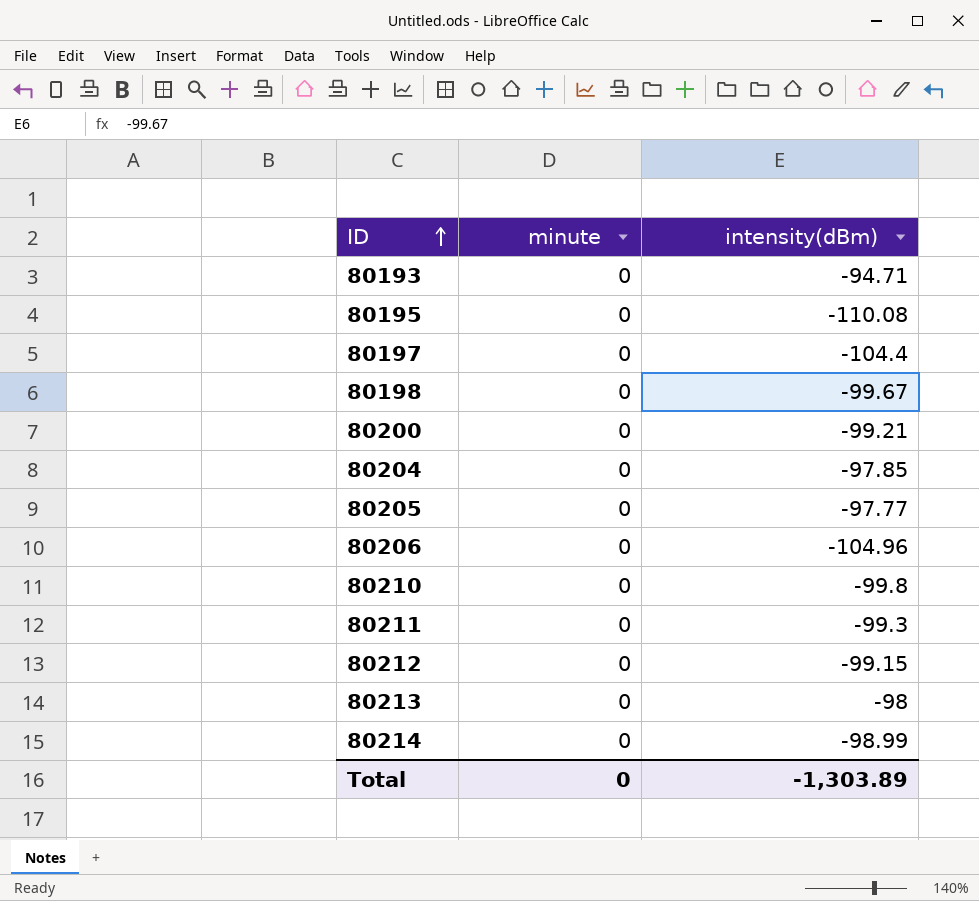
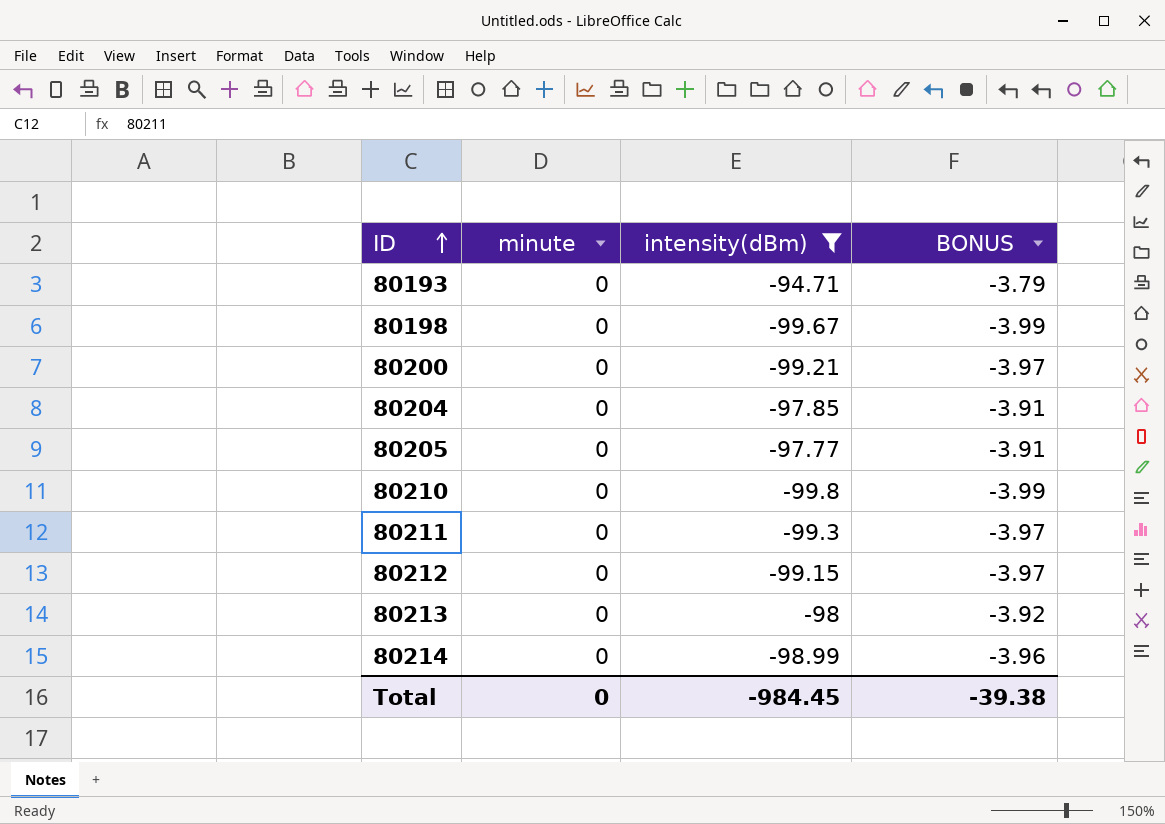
filter: none -> intensity(dBm) >= -99.8
column BONUS | formula: none -> [intensity(dBm)] * 0.04
Total | intensity(dBm): -1,303.89 -> -984.45

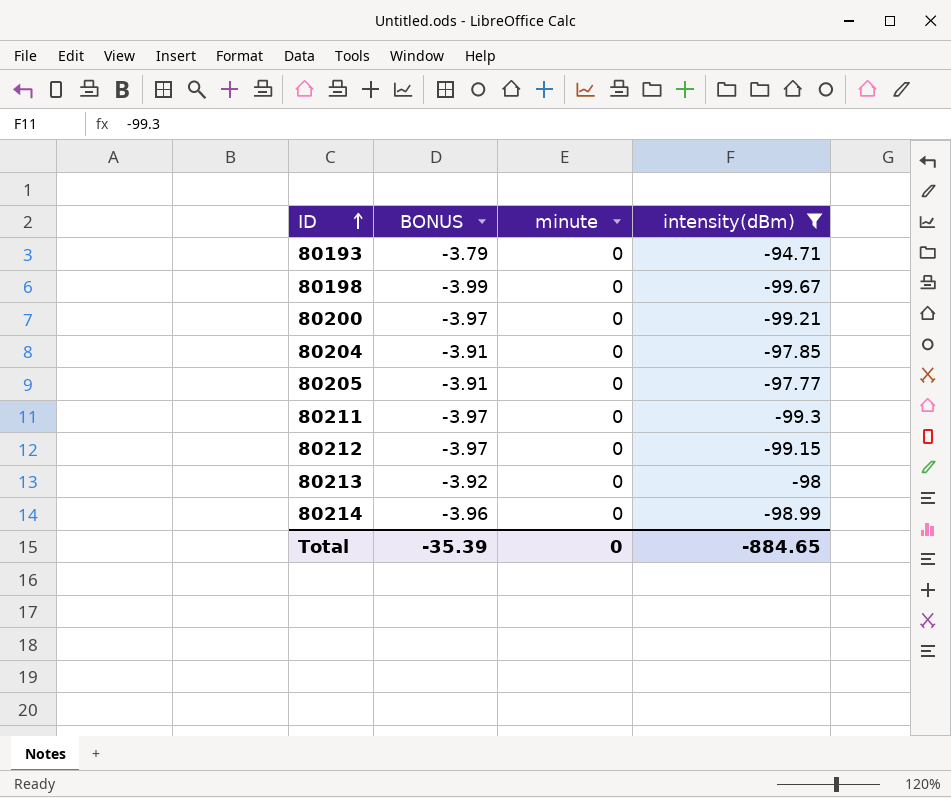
column BONUS | position: 4 -> 2
row 80210: 0 | -99.8 | -3.99 -> none
Total | BONUS: -39.38 -> -35.39
Total | intensity(dBm): -984.45 -> -884.65

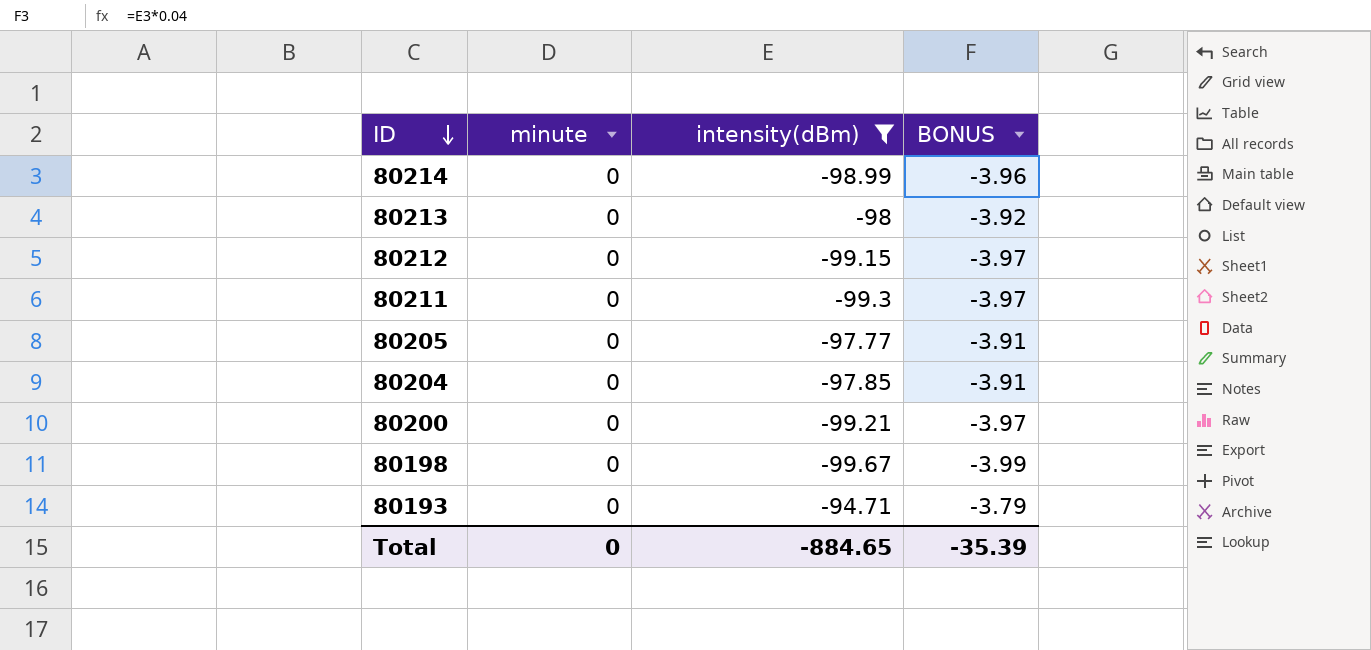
row order: ID ascending -> ID descending
column BONUS | position: 2 -> 4

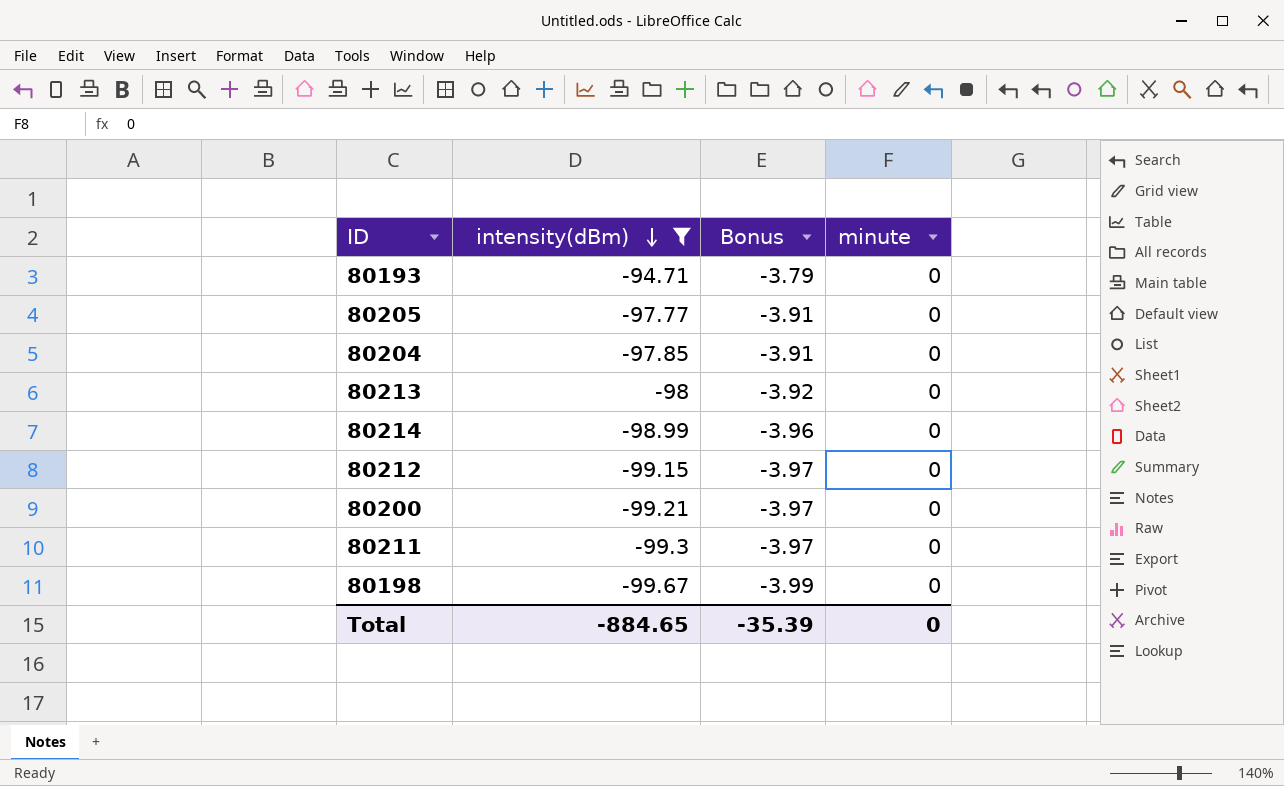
row order: ID descending -> intensity(dBm) descending
column name: BONUS -> Bonus
column minute | position: 2 -> 4

